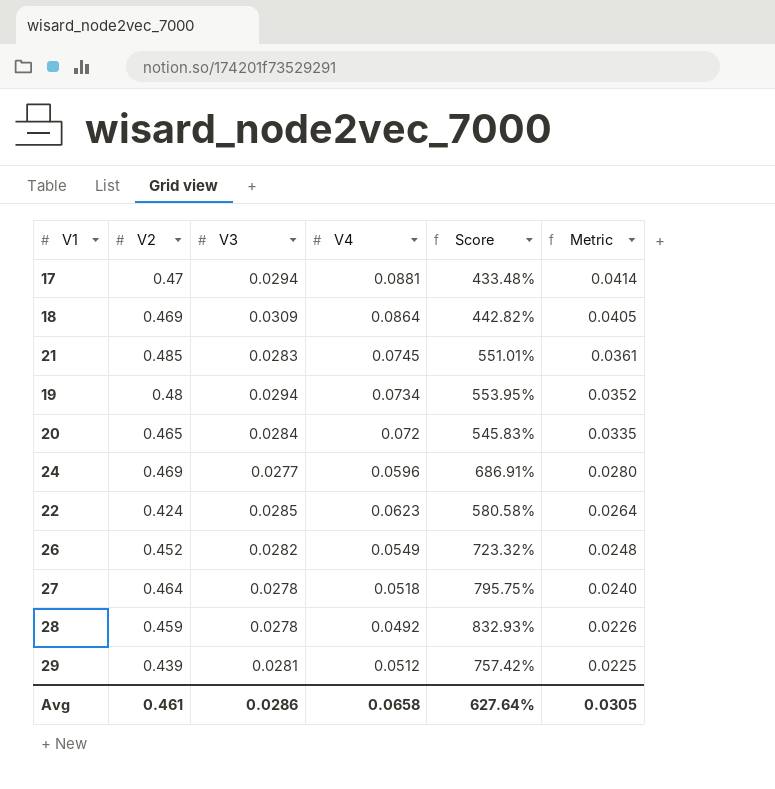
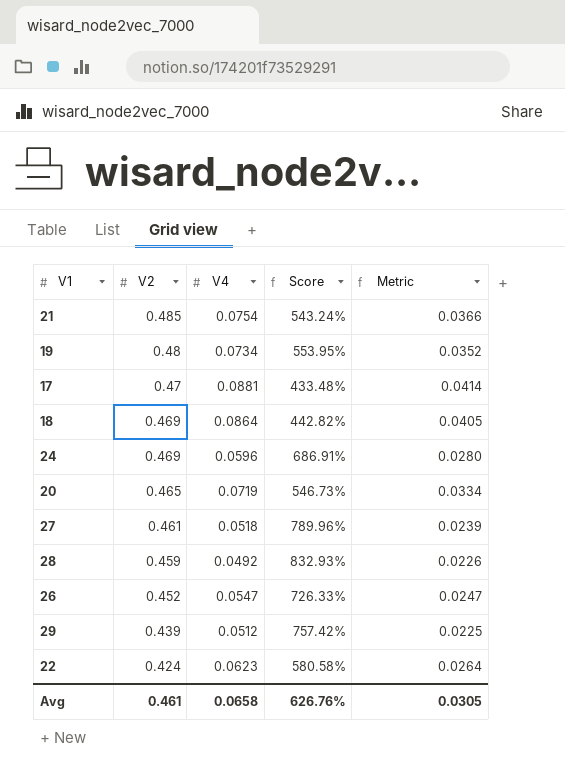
row order: Metric descending -> V2 descending
column V3 | position: 3 -> none
21 | V4: 0.0745 -> 0.0754
21 | Score: 551.01% -> 543.24%
21 | Metric: 0.0361 -> 0.0366
20 | V4: 0.072 -> 0.0719
20 | Score: 545.83% -> 546.73%
20 | Metric: 0.0335 -> 0.0334
27 | V2: 0.464 -> 0.461
27 | Score: 795.75% -> 789.96%
27 | Metric: 0.0240 -> 0.0239
26 | V4: 0.0549 -> 0.0547
26 | Score: 723.32% -> 726.33%
26 | Metric: 0.0248 -> 0.0247
Avg | Score: 627.64% -> 626.76%

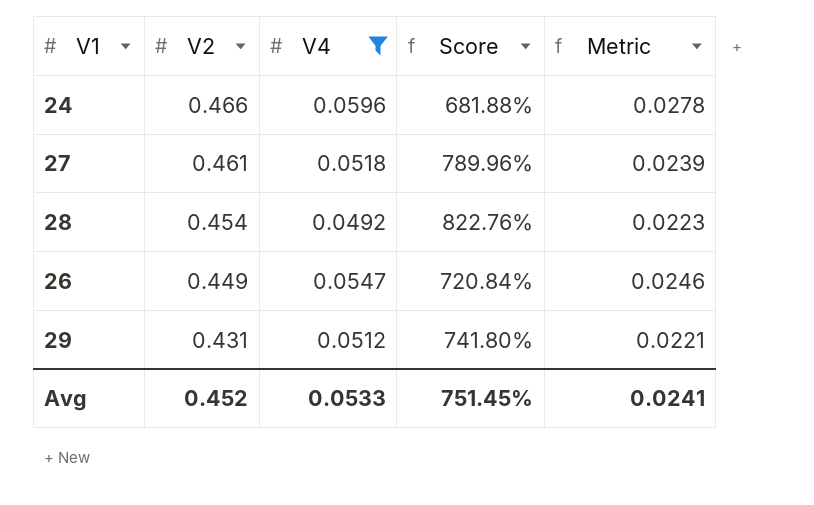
filter: none -> V4 <= 0.0596
24 | V2: 0.469 -> 0.466
24 | Score: 686.91% -> 681.88%
24 | Metric: 0.0280 -> 0.0278
28 | V2: 0.459 -> 0.454
28 | Score: 832.93% -> 822.76%
28 | Metric: 0.0226 -> 0.0223
26 | V2: 0.452 -> 0.449
26 | Score: 726.33% -> 720.84%
26 | Metric: 0.0247 -> 0.0246
29 | V2: 0.439 -> 0.431
29 | Score: 757.42% -> 741.80%
29 | Metric: 0.0225 -> 0.0221
Avg | V2: 0.461 -> 0.452
Avg | V4: 0.0658 -> 0.0533
Avg | Score: 626.76% -> 751.45%
Avg | Metric: 0.0305 -> 0.0241

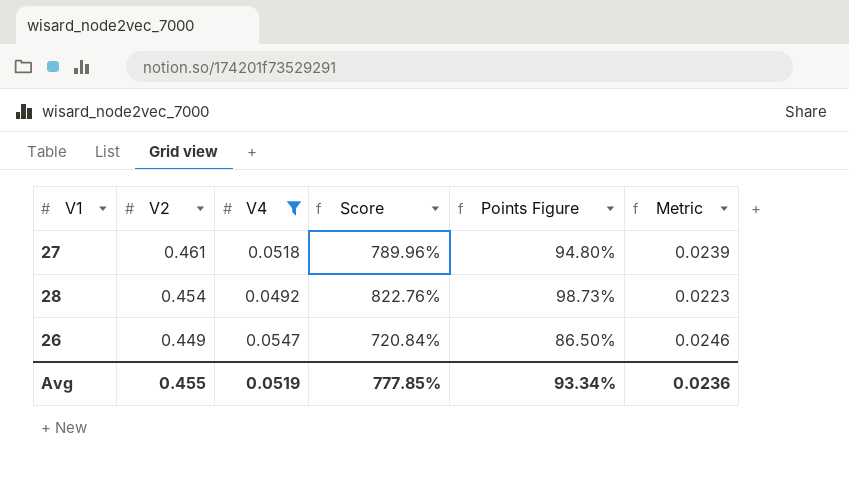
column Points Figure | formula: none -> [Score] * 0.12
row 24: 0.466 | 0.0596 | 681.88% | 0.0278 -> none
row 29: 0.431 | 0.0512 | 741.80% | 0.0221 -> none
Avg | V2: 0.452 -> 0.455
Avg | V4: 0.0533 -> 0.0519
Avg | Score: 751.45% -> 777.85%
Avg | Metric: 0.0241 -> 0.0236

